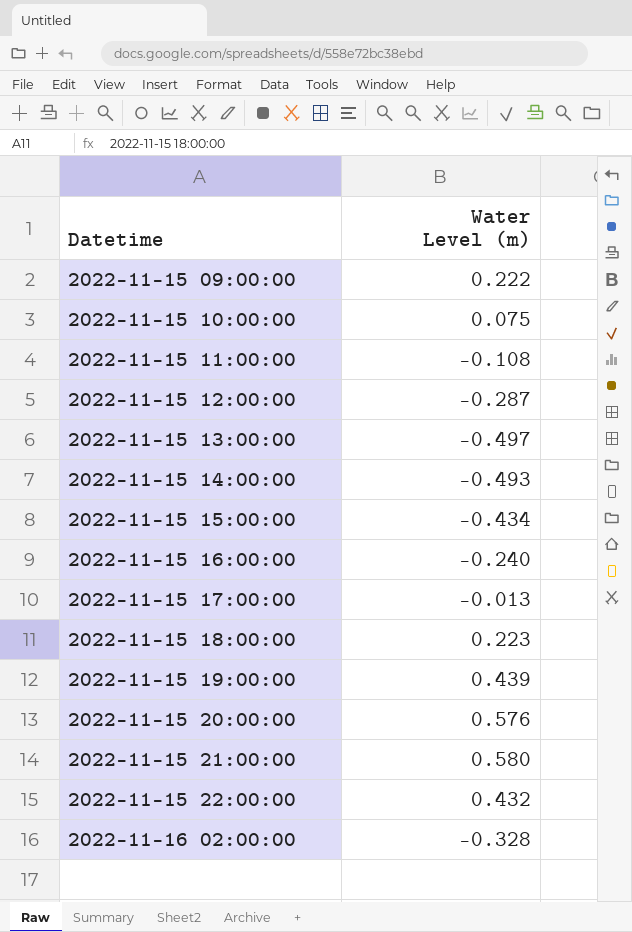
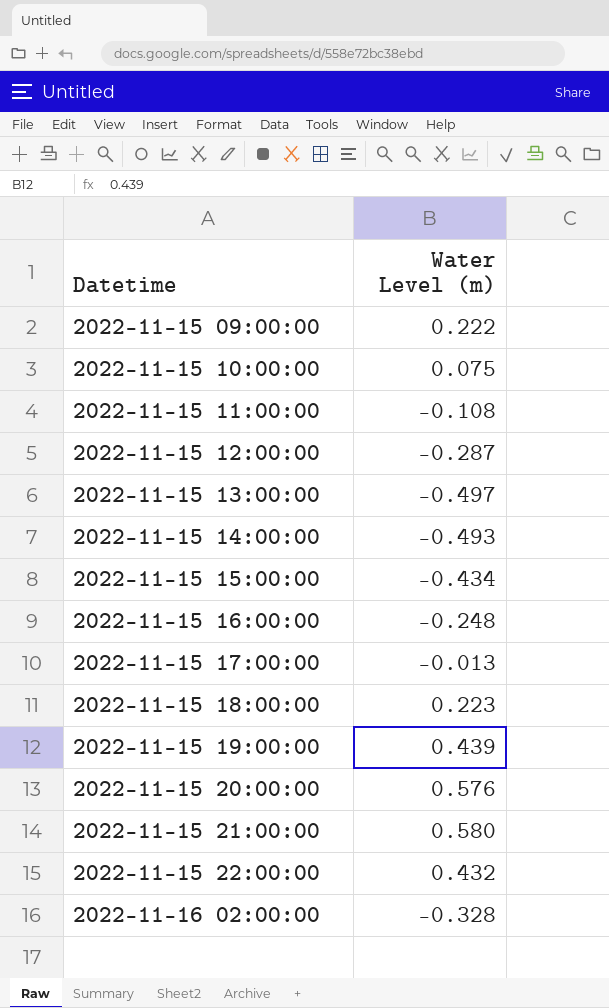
2022-11-15 16:00:00 | Water Level (m): -0.240 -> -0.248

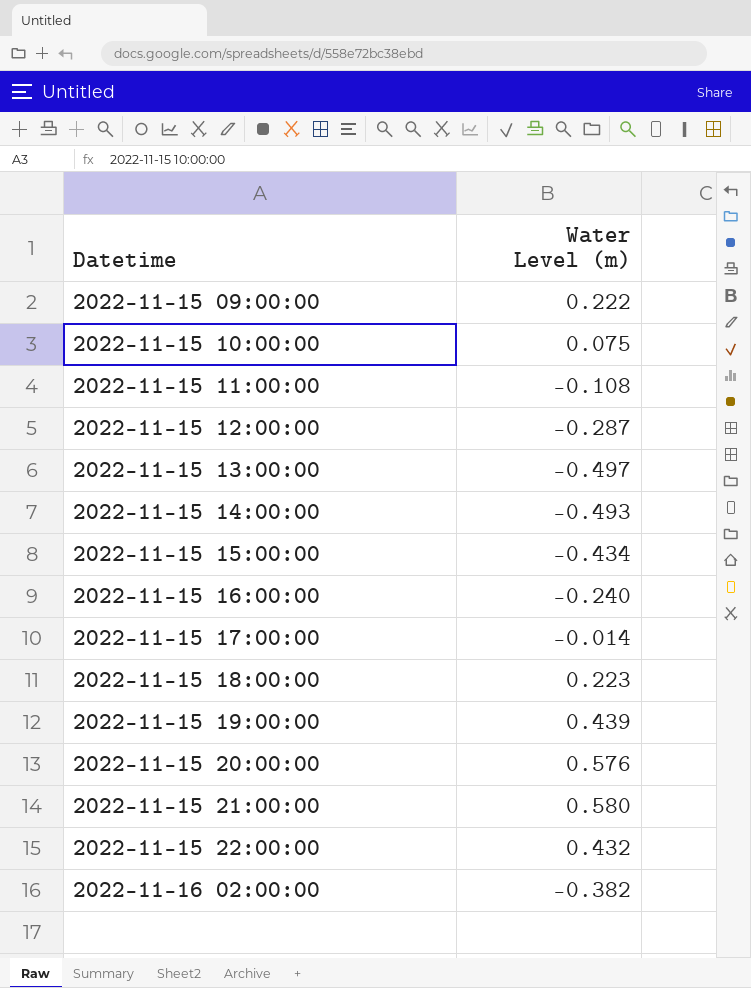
2022-11-15 16:00:00 | Water Level (m): -0.248 -> -0.240
2022-11-15 17:00:00 | Water Level (m): -0.013 -> -0.014
2022-11-16 02:00:00 | Water Level (m): -0.328 -> -0.382

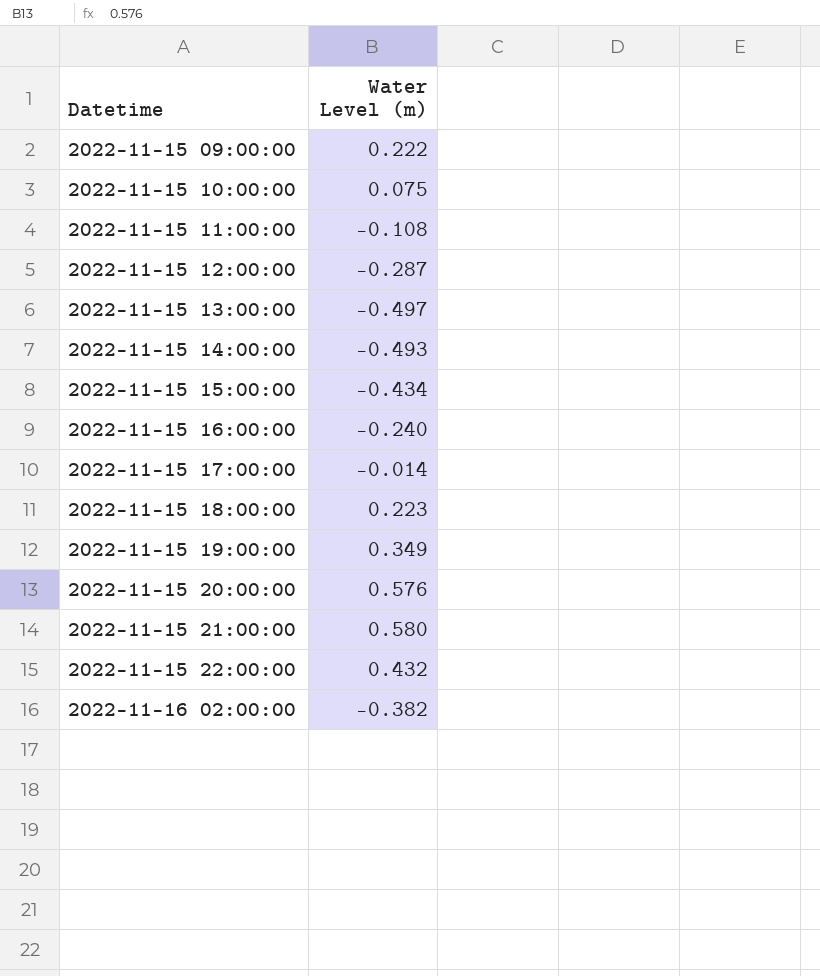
2022-11-15 19:00:00 | Water Level (m): 0.439 -> 0.349

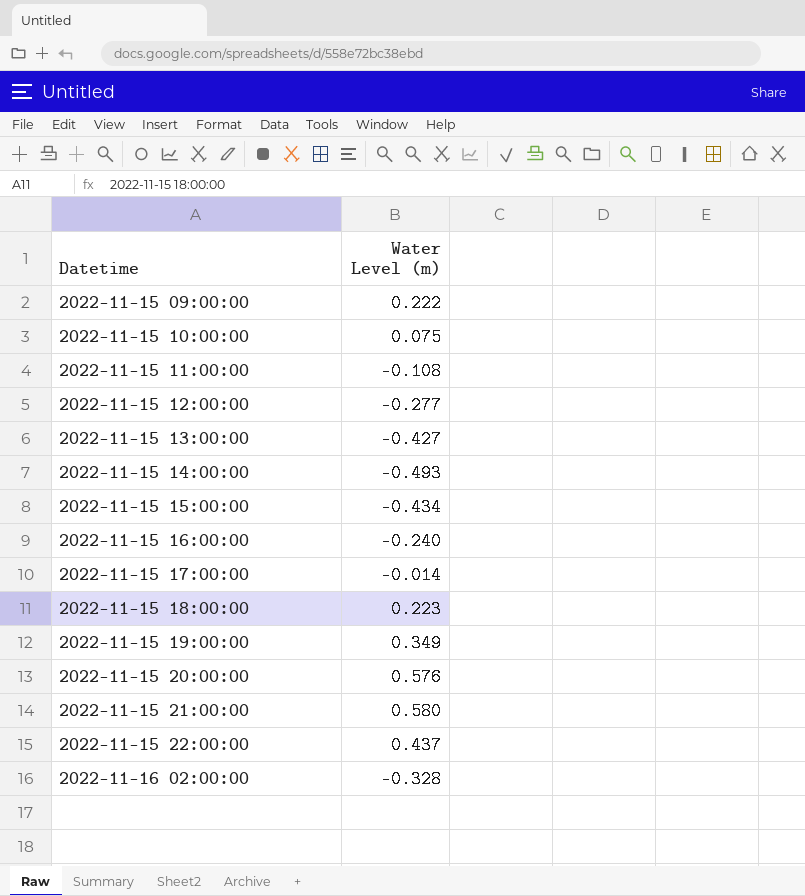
2022-11-15 12:00:00 | Water Level (m): -0.287 -> -0.277
2022-11-15 13:00:00 | Water Level (m): -0.497 -> -0.427
2022-11-15 22:00:00 | Water Level (m): 0.432 -> 0.437
2022-11-16 02:00:00 | Water Level (m): -0.382 -> -0.328

